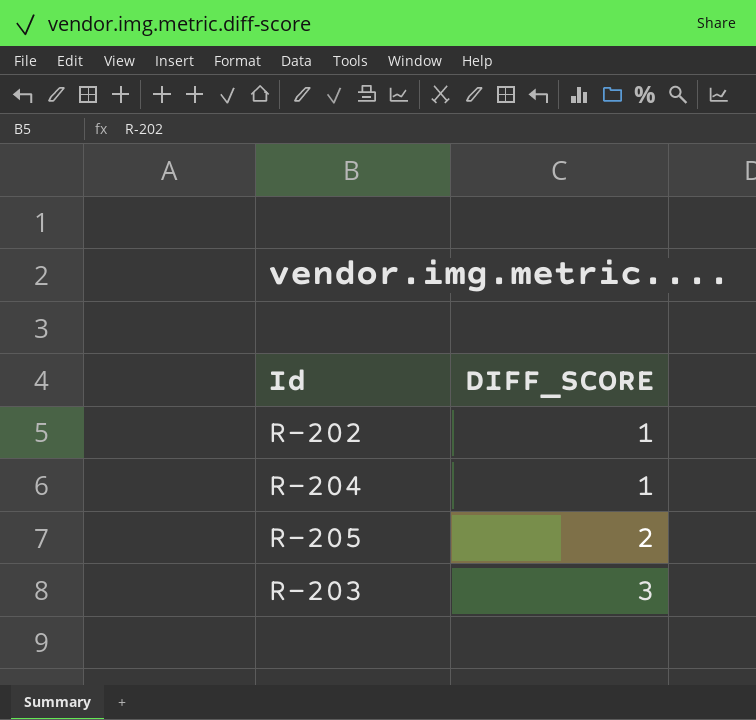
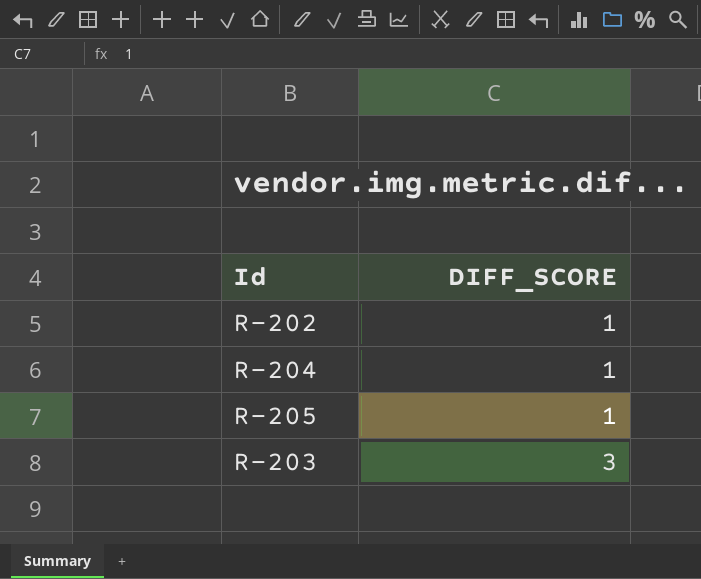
R-205 | DIFF_SCORE: 2 -> 1

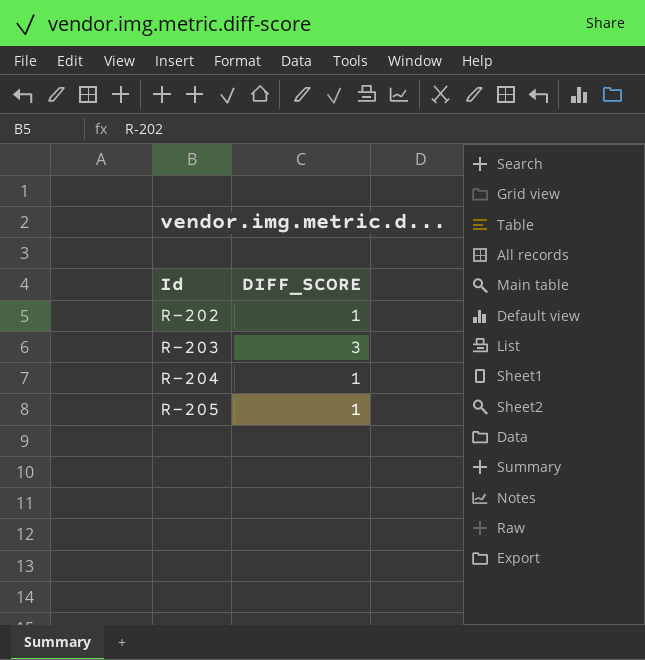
row order: DIFF_SCORE ascending -> Id ascending

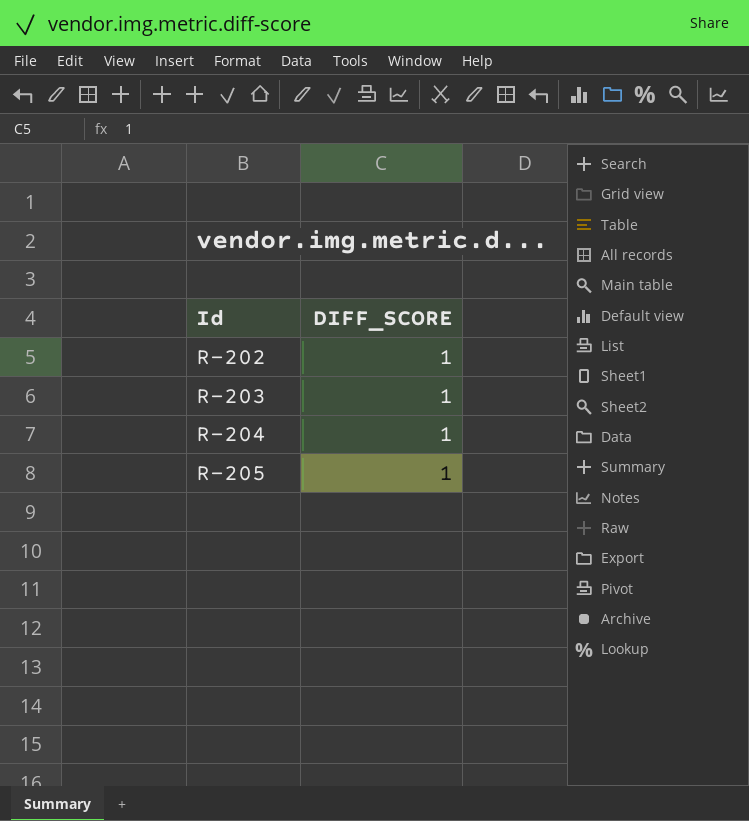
R-203 | DIFF_SCORE: 3 -> 1

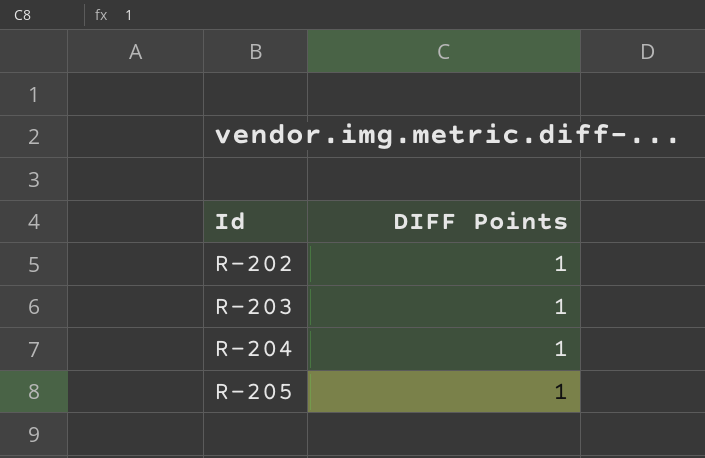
column name: DIFF_SCORE -> DIFF Points

